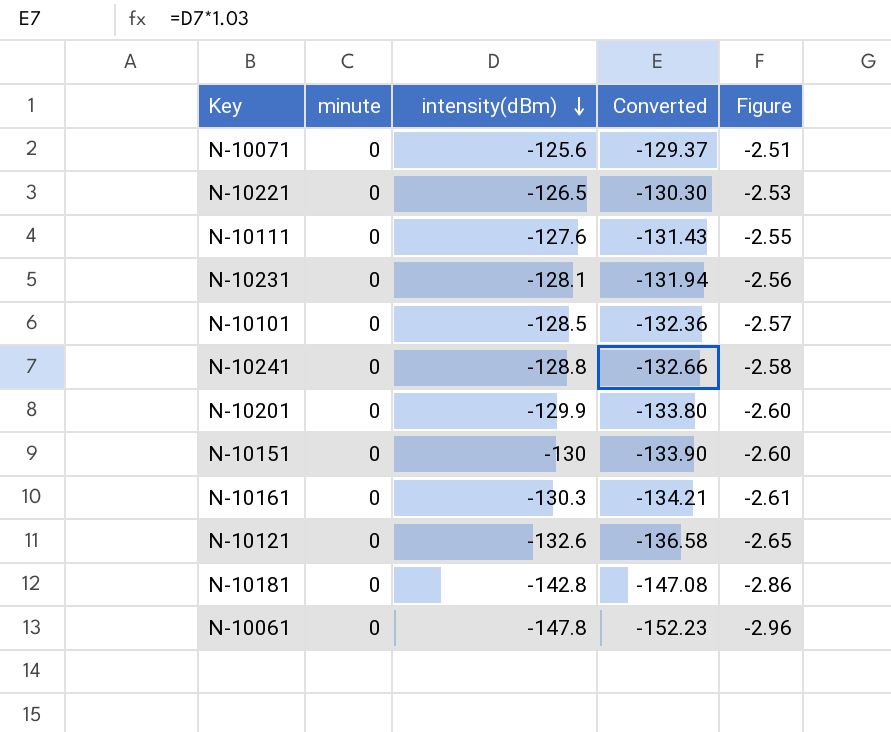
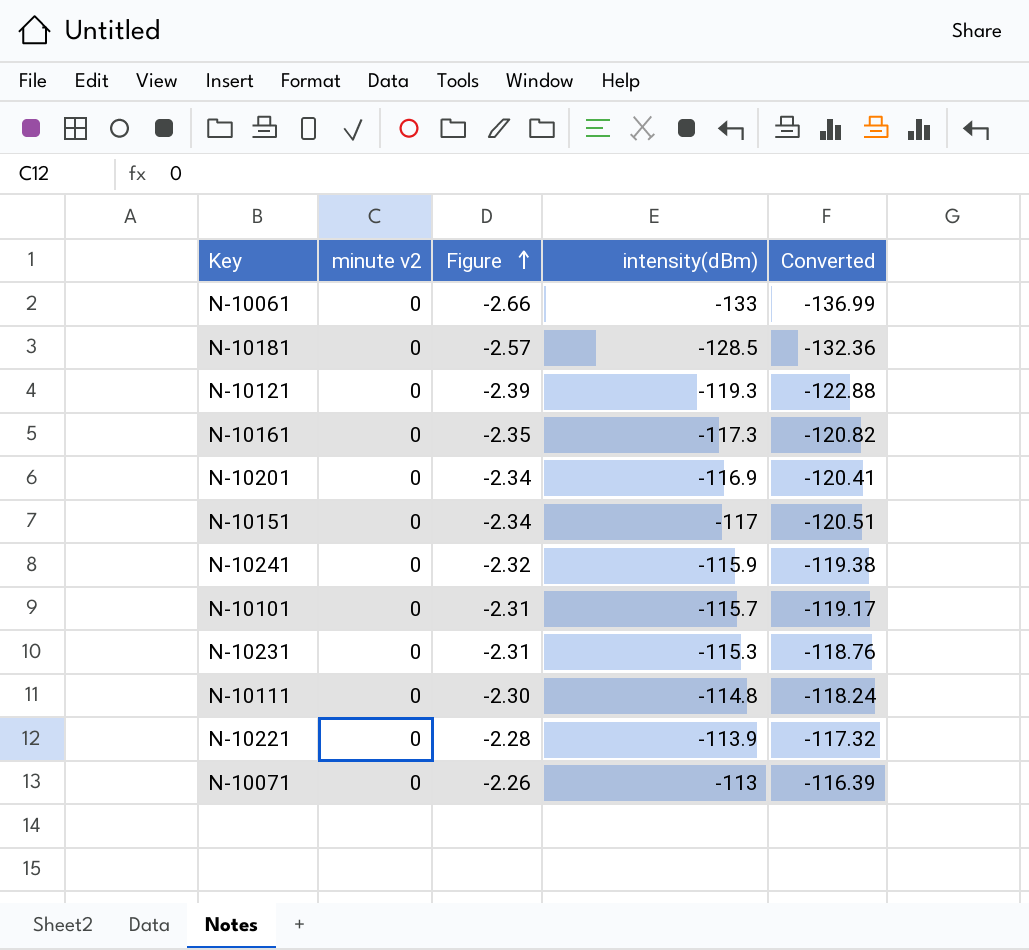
row order: intensity(dBm) descending -> Figure ascending
column name: minute -> minute v2
column Figure | position: 5 -> 3
N-10061 | Figure: -2.96 -> -2.66
N-10061 | intensity(dBm): -147.8 -> -133
N-10061 | Converted: -152.23 -> -136.99
N-10181 | Figure: -2.86 -> -2.57
N-10181 | intensity(dBm): -142.8 -> -128.5
N-10181 | Converted: -147.08 -> -132.36
N-10121 | Figure: -2.65 -> -2.39
N-10121 | intensity(dBm): -132.6 -> -119.3
N-10121 | Converted: -136.58 -> -122.88
N-10161 | Figure: -2.61 -> -2.35
N-10161 | intensity(dBm): -130.3 -> -117.3
N-10161 | Converted: -134.21 -> -120.82
N-10201 | Figure: -2.60 -> -2.34
N-10201 | intensity(dBm): -129.9 -> -116.9
N-10201 | Converted: -133.80 -> -120.41
N-10151 | Figure: -2.60 -> -2.34
N-10151 | intensity(dBm): -130 -> -117
N-10151 | Converted: -133.90 -> -120.51
N-10241 | Figure: -2.58 -> -2.32
N-10241 | intensity(dBm): -128.8 -> -115.9
N-10241 | Converted: -132.66 -> -119.38
N-10101 | Figure: -2.57 -> -2.31
N-10101 | intensity(dBm): -128.5 -> -115.7
N-10101 | Converted: -132.36 -> -119.17
N-10231 | Figure: -2.56 -> -2.31
N-10231 | intensity(dBm): -128.1 -> -115.3
N-10231 | Converted: -131.94 -> -118.76
N-10111 | Figure: -2.55 -> -2.30
N-10111 | intensity(dBm): -127.6 -> -114.8
N-10111 | Converted: -131.43 -> -118.24
N-10221 | Figure: -2.53 -> -2.28
N-10221 | intensity(dBm): -126.5 -> -113.9
N-10221 | Converted: -130.30 -> -117.32
N-10071 | Figure: -2.51 -> -2.26
N-10071 | intensity(dBm): -125.6 -> -113
N-10071 | Converted: -129.37 -> -116.39

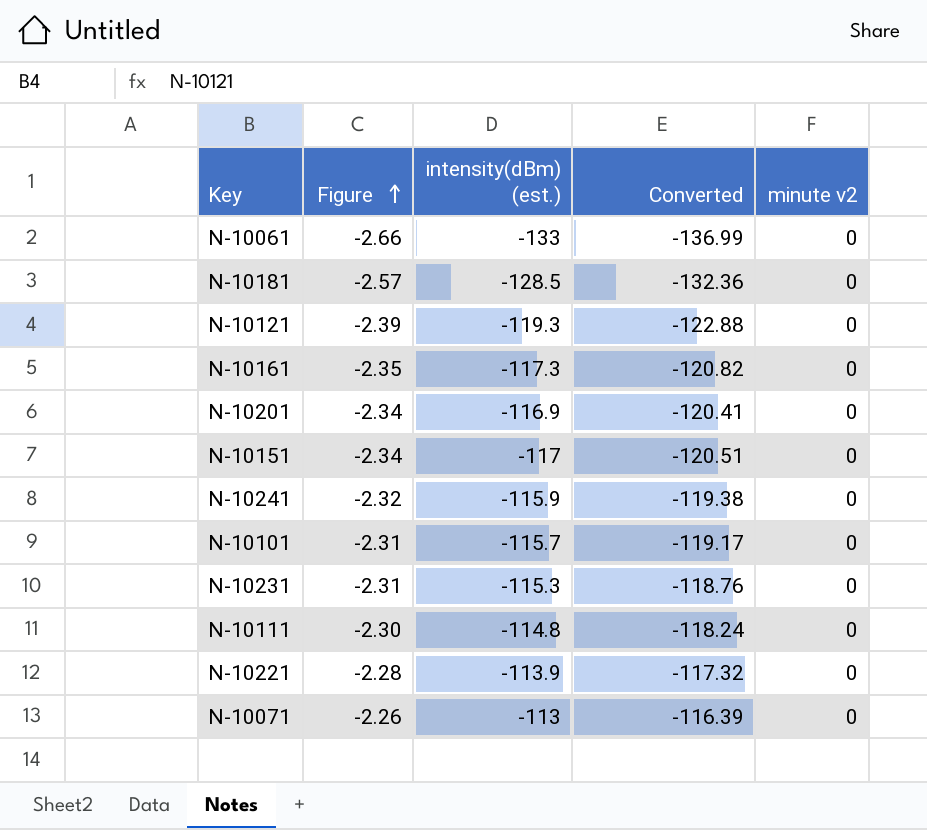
column name: intensity(dBm) -> intensity(dBm) (est.)
column minute v2 | position: 2 -> 5

